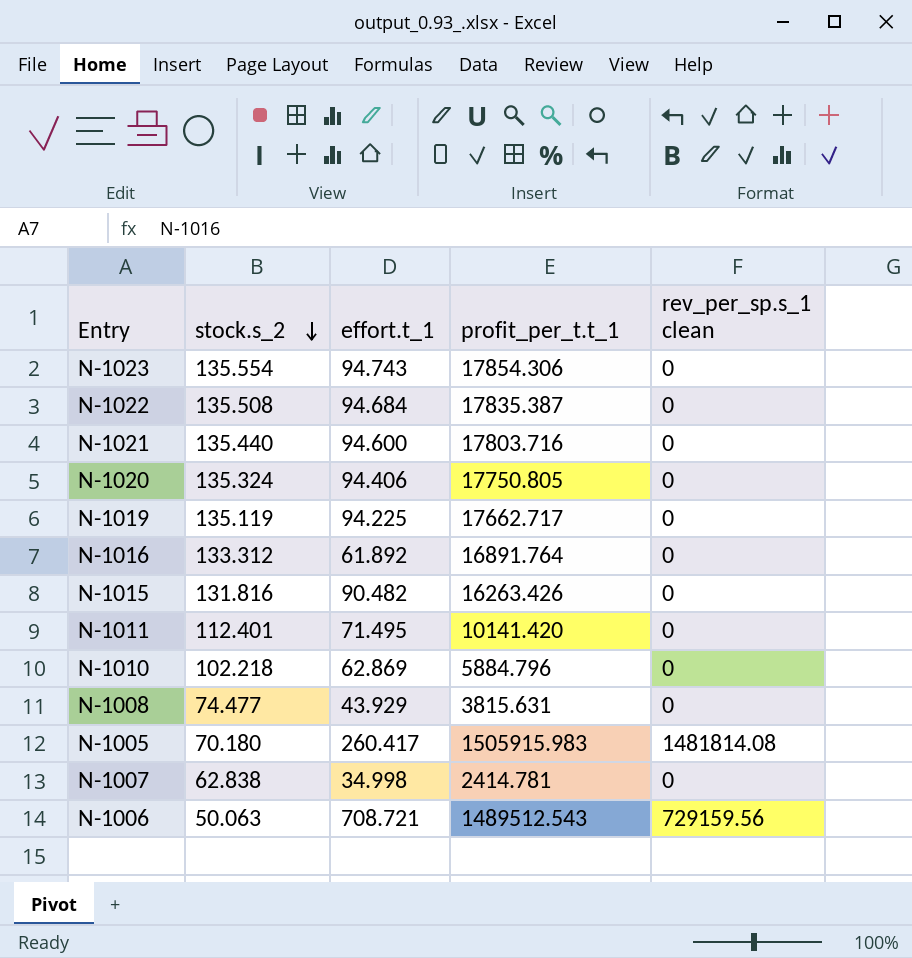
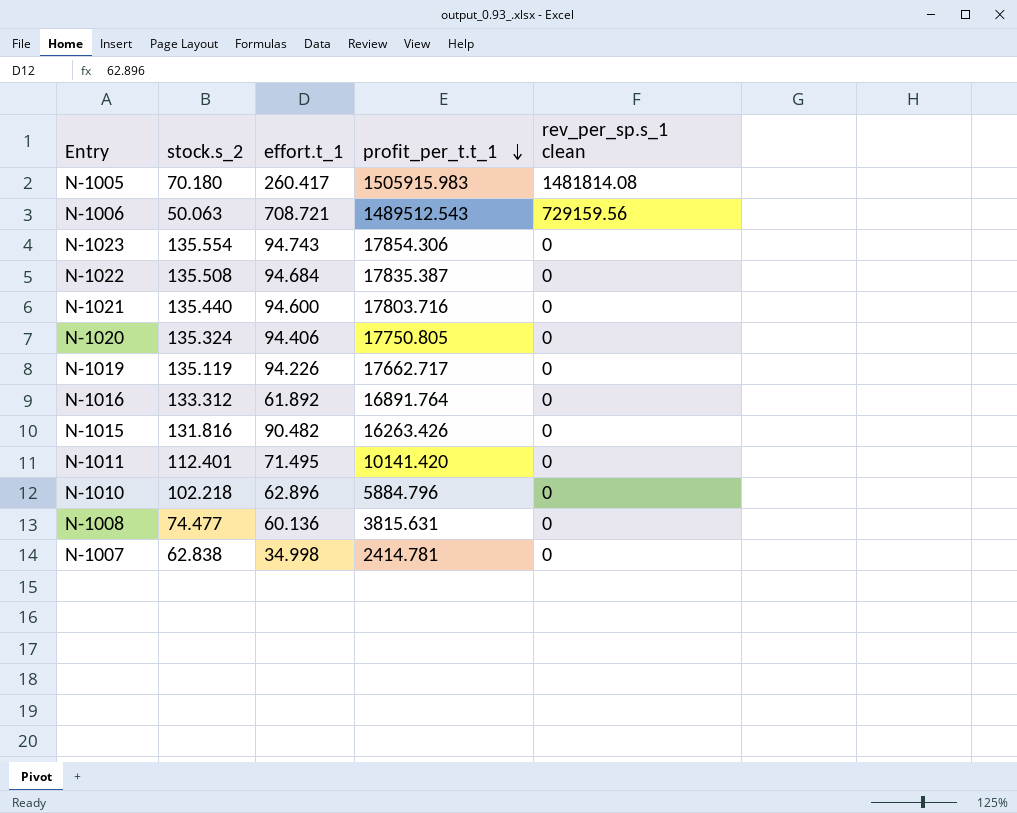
row order: stock.s_2 descending -> profit_per_t.t_1 descending
N-1019 | effort.t_1: 94.225 -> 94.226
N-1010 | effort.t_1: 62.869 -> 62.896
N-1008 | effort.t_1: 43.929 -> 60.136

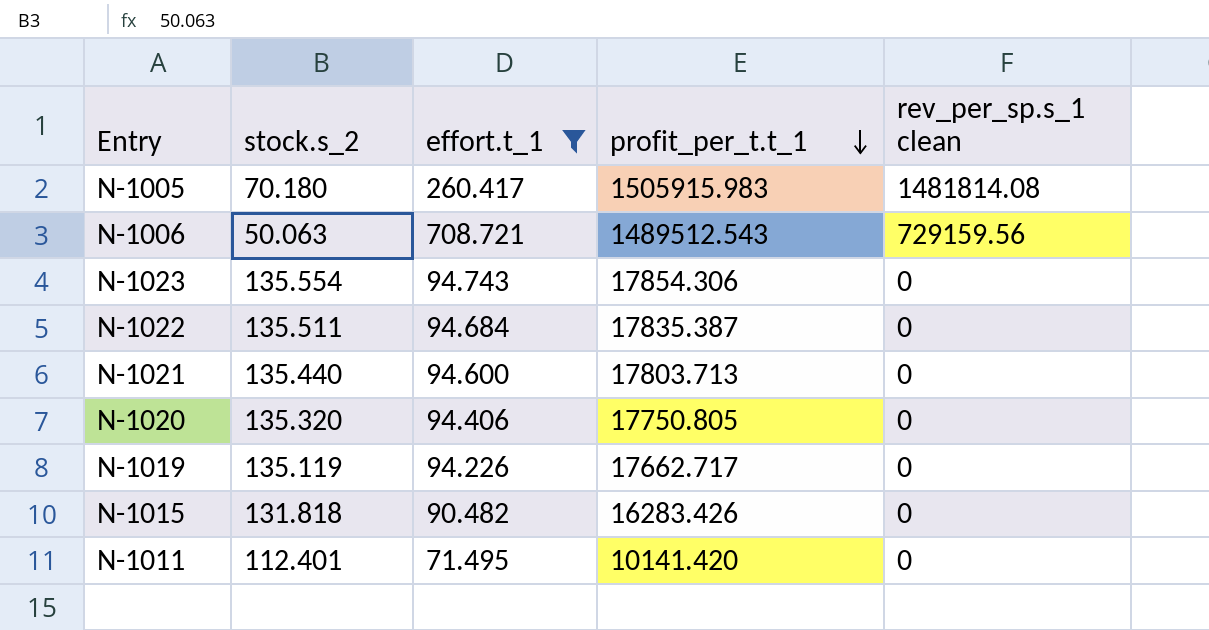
filter: none -> effort.t_1 >= 71.495
N-1022 | stock.s_2: 135.508 -> 135.511
N-1021 | profit_per_t.t_1: 17803.716 -> 17803.713
N-1020 | stock.s_2: 135.324 -> 135.320
N-1015 | stock.s_2: 131.816 -> 131.818
N-1015 | profit_per_t.t_1: 16263.426 -> 16283.426

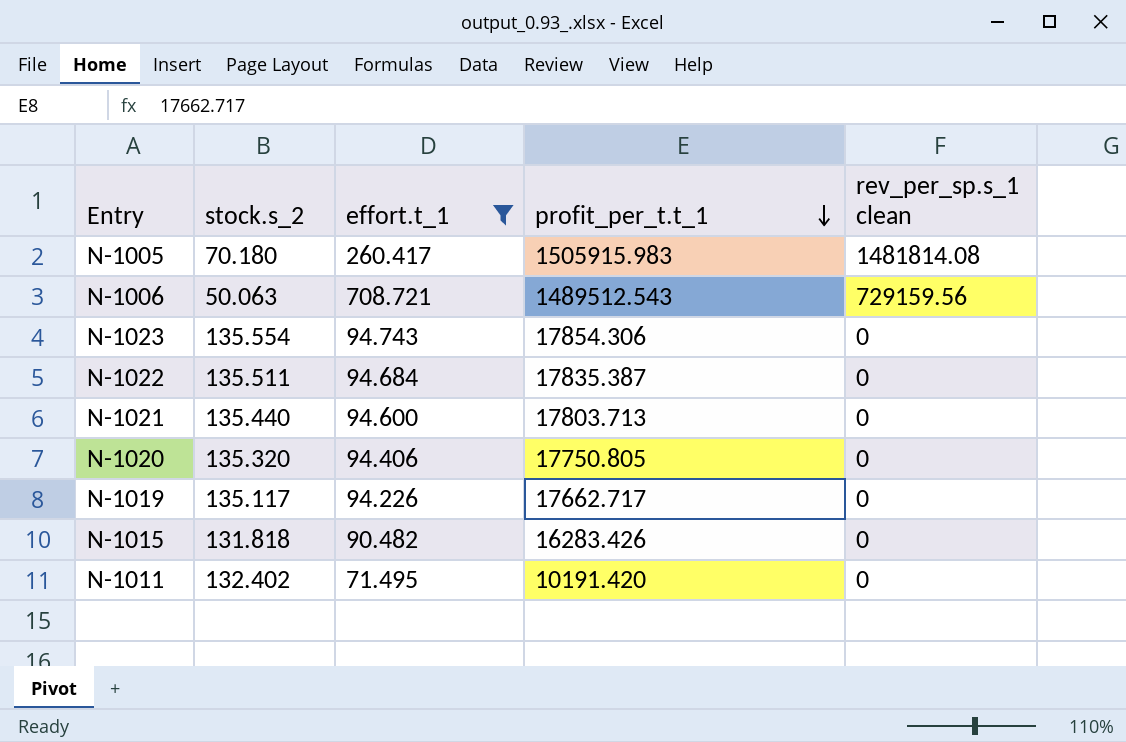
N-1019 | stock.s_2: 135.119 -> 135.117
N-1011 | stock.s_2: 112.401 -> 132.402
N-1011 | profit_per_t.t_1: 10141.420 -> 10191.420

